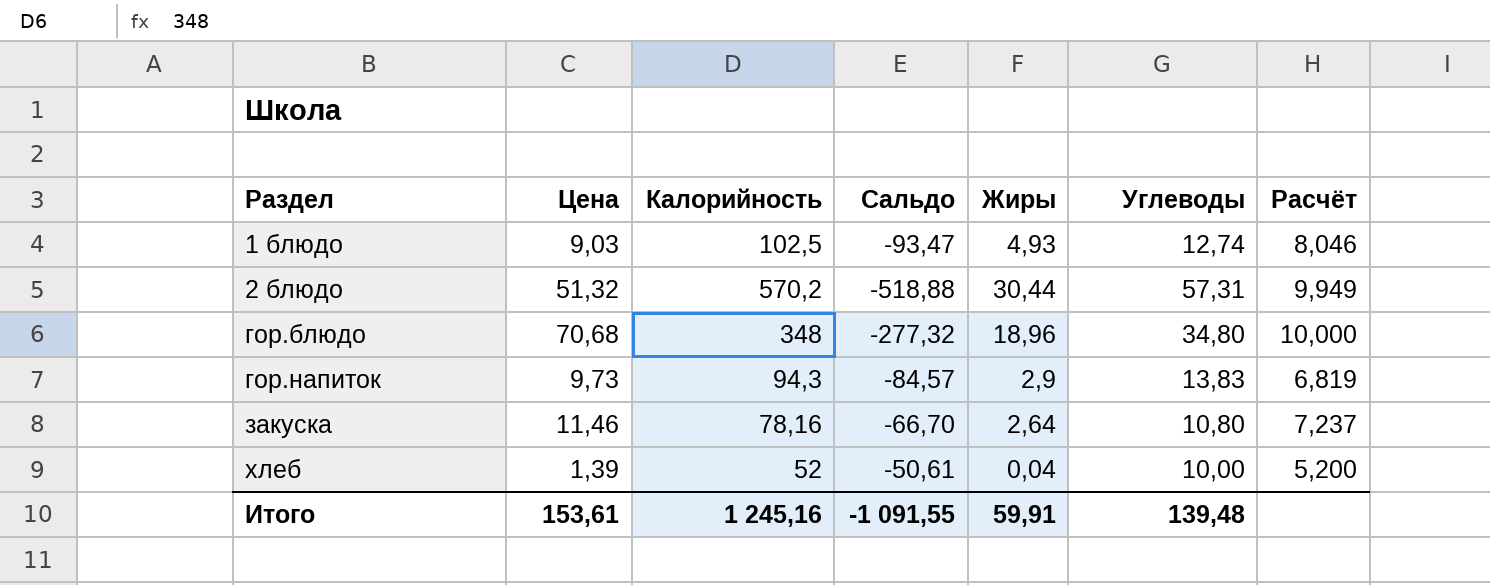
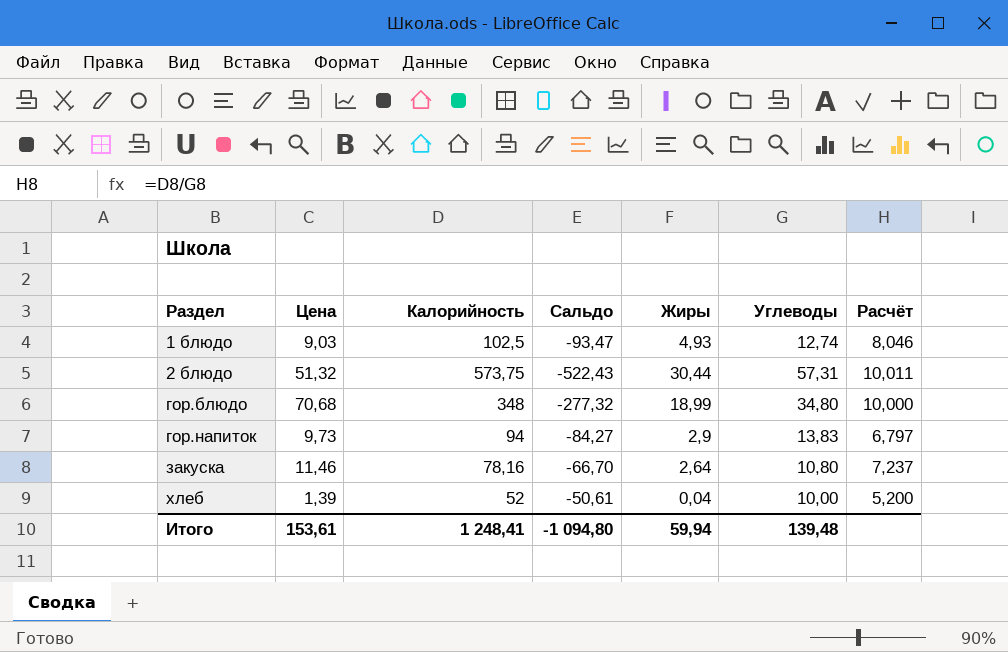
2 блюдо | Калорийность: 570,2 -> 573,75
2 блюдо | Сальдо: -518,88 -> -522,43
2 блюдо | Расчёт: 9,949 -> 10,011
гор.блюдо | Жиры: 18,96 -> 18,99
гор.напиток | Калорийность: 94,3 -> 94
гор.напиток | Сальдо: -84,57 -> -84,27
гор.напиток | Расчёт: 6,819 -> 6,797
Итого | Калорийность: 1 245,16 -> 1 248,41
Итого | Сальдо: -1 091,55 -> -1 094,80
Итого | Жиры: 59,91 -> 59,94

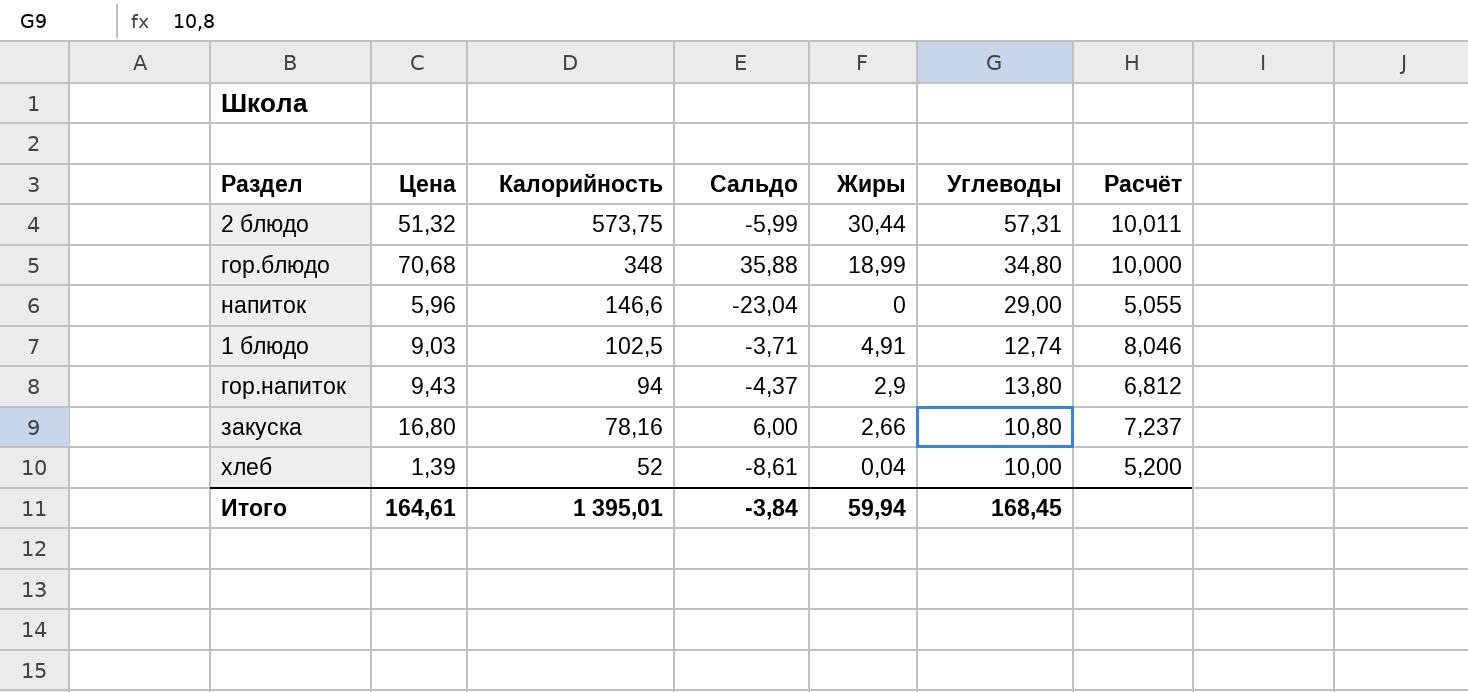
row order: Раздел ascending -> Калорийность descending
column Сальдо | formula: [Цена] - [Калорийность] -> [Цена] - [Углеводы]
row напиток: none -> 5,96 | 146,6 | -23,04 | 0 | 29,00 | 5,055
1 блюдо | Жиры: 4,93 -> 4,91
гор.напиток | Цена: 9,73 -> 9,43
гор.напиток | Углеводы: 13,83 -> 13,80
гор.напиток | Расчёт: 6,797 -> 6,812
закуска | Цена: 11,46 -> 16,80
закуска | Жиры: 2,64 -> 2,66
Итого | Цена: 153,61 -> 164,61
Итого | Калорийность: 1 248,41 -> 1 395,01
Итого | Сальдо: -1 094,80 -> -3,84
Итого | Углеводы: 139,48 -> 168,45

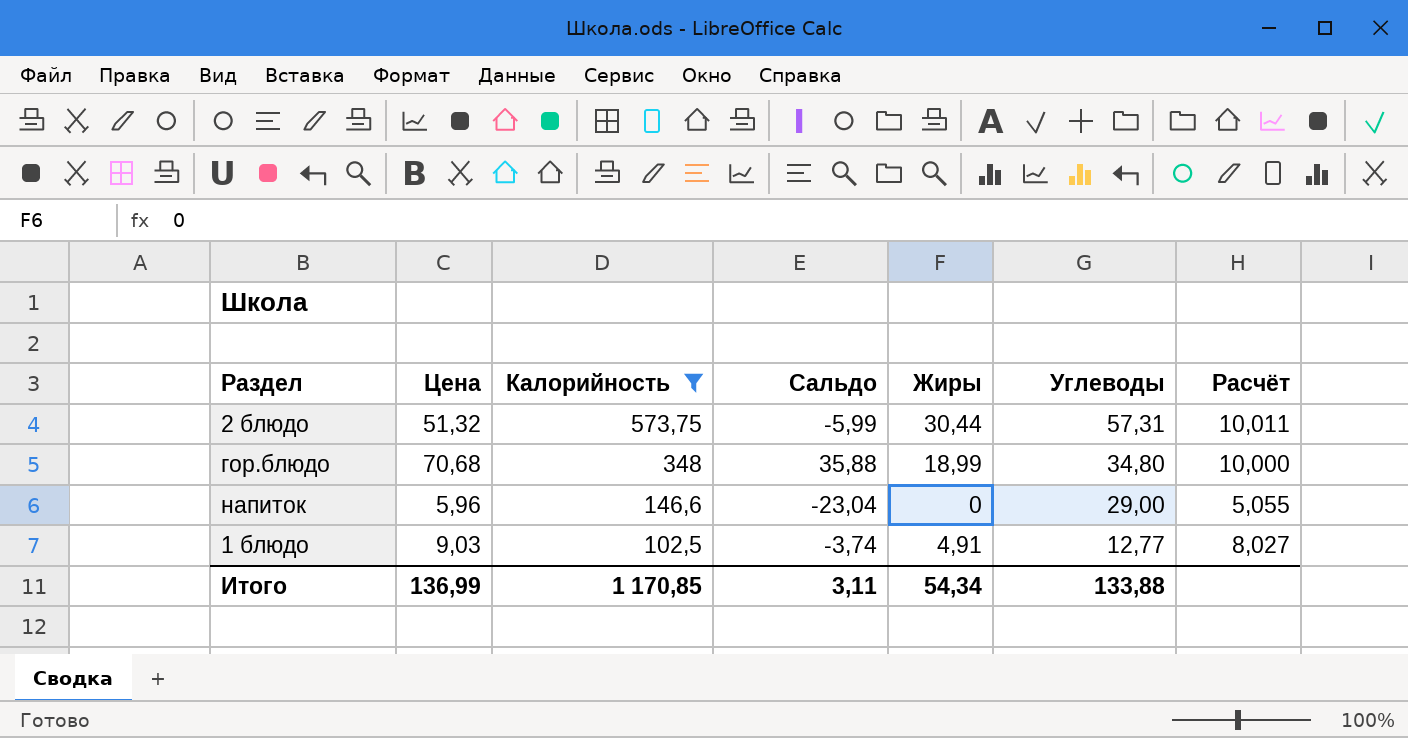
filter: none -> Калорийность >= 102,5
1 блюдо | Сальдо: -3,71 -> -3,74
1 блюдо | Углеводы: 12,74 -> 12,77
1 блюдо | Расчёт: 8,046 -> 8,027
Итого | Цена: 164,61 -> 136,99
Итого | Калорийность: 1 395,01 -> 1 170,85
Итого | Сальдо: -3,84 -> 3,11
Итого | Жиры: 59,94 -> 54,34
Итого | Углеводы: 168,45 -> 133,88

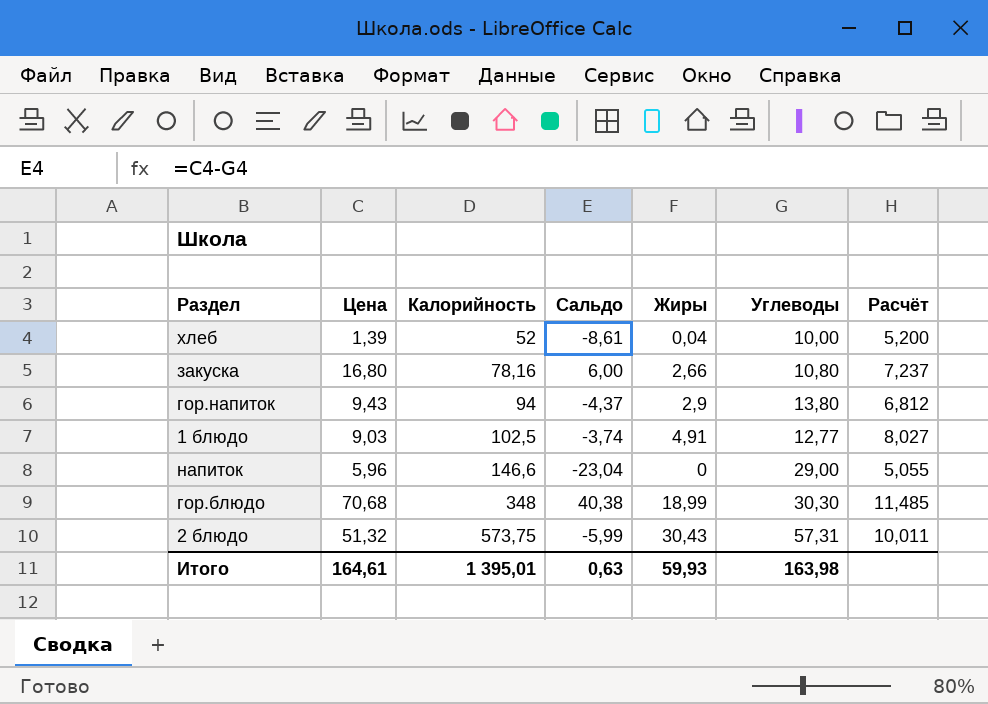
filter: Калорийность >= 102,5 -> none
row order: Калорийность descending -> Калорийность ascending
гор.блюдо | Сальдо: 35,88 -> 40,38
гор.блюдо | Углеводы: 34,80 -> 30,30
гор.блюдо | Расчёт: 10,000 -> 11,485
2 блюдо | Жиры: 30,44 -> 30,43
Итого | Цена: 136,99 -> 164,61
Итого | Калорийность: 1 170,85 -> 1 395,01
Итого | Сальдо: 3,11 -> 0,63
Итого | Жиры: 54,34 -> 59,93
Итого | Углеводы: 133,88 -> 163,98

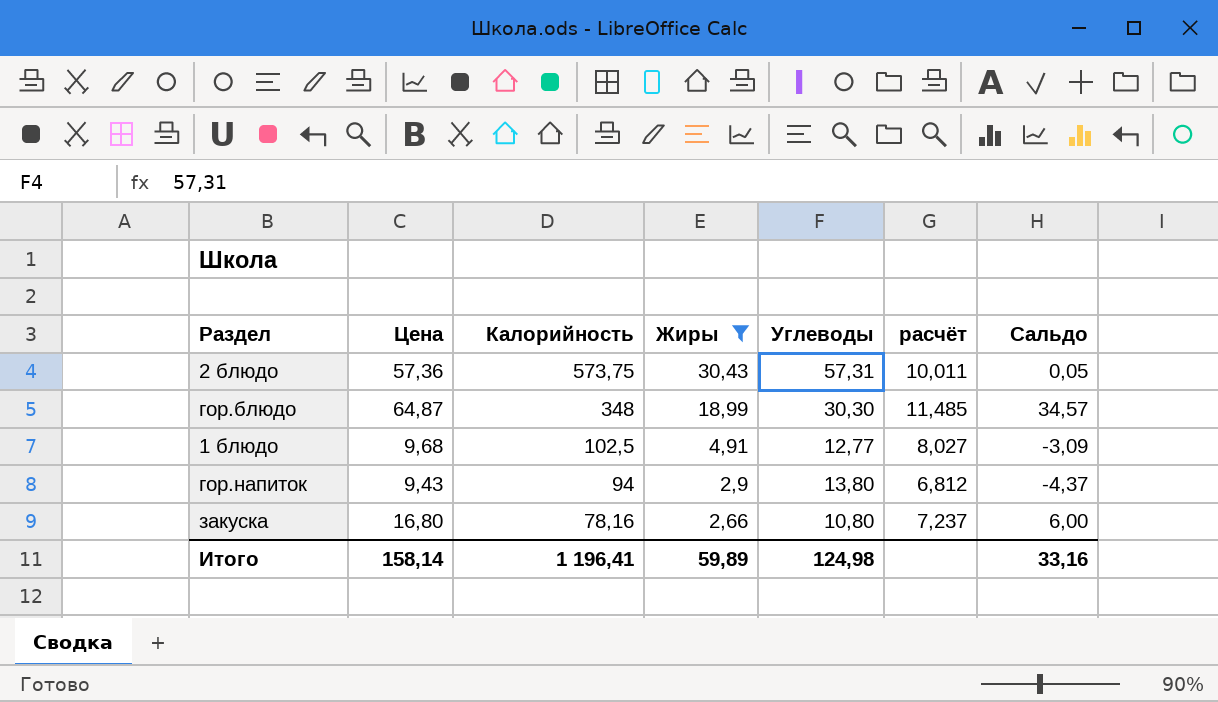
filter: none -> Жиры >= 2,66
row order: Калорийность ascending -> Калорийность descending
column name: Расчёт -> расчёт
column Сальдо | position: 4 -> 7
2 блюдо | Цена: 51,32 -> 57,36
2 блюдо | Сальдо: -5,99 -> 0,05
гор.блюдо | Цена: 70,68 -> 64,87
гор.блюдо | Сальдо: 40,38 -> 34,57
1 блюдо | Цена: 9,03 -> 9,68
1 блюдо | Сальдо: -3,74 -> -3,09
Итого | Цена: 164,61 -> 158,14
Итого | Калорийность: 1 395,01 -> 1 196,41
Итого | Жиры: 59,93 -> 59,89
Итого | Углеводы: 163,98 -> 124,98
Итого | Сальдо: 0,63 -> 33,16

